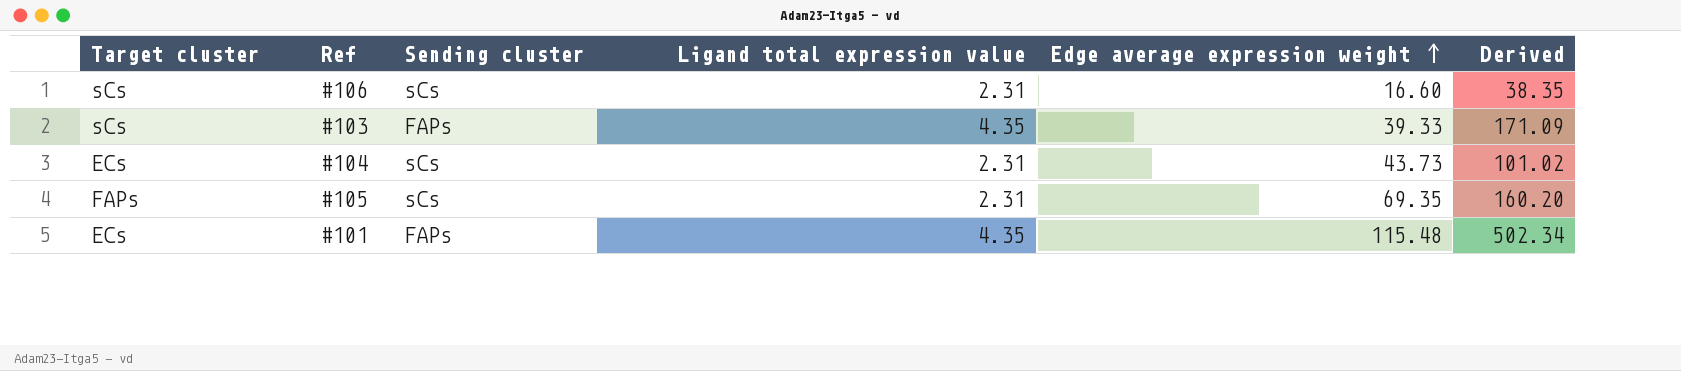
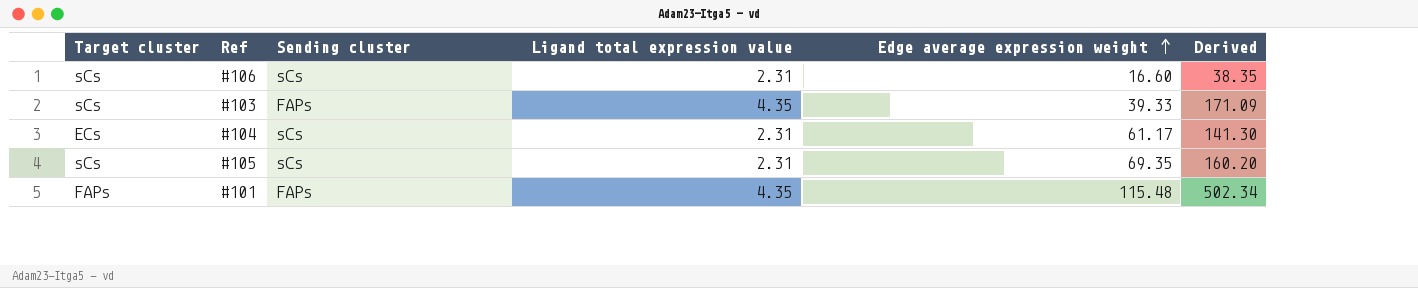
#104 | Edge average expression weight: 43.73 -> 61.17
#104 | Derived: 101.02 -> 141.30
#105 | Target cluster: FAPs -> sCs
#101 | Target cluster: ECs -> FAPs

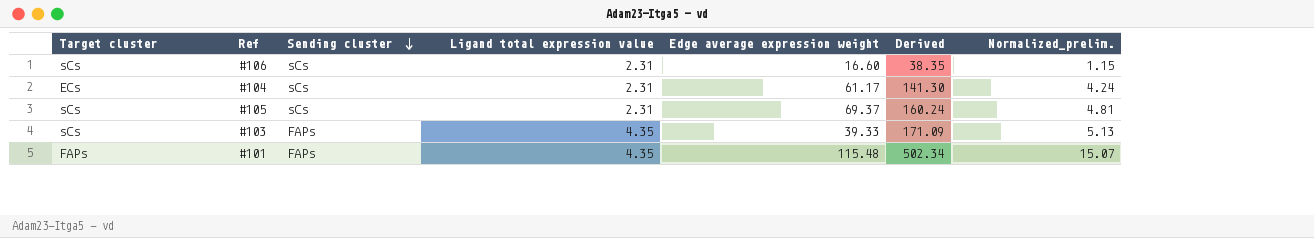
row order: Edge average expression weight ascending -> Sending cluster descending
column Normalized_prelim. | formula: none -> [Derived] * 0.03
#105 | Edge average expression weight: 69.35 -> 69.37
#105 | Derived: 160.20 -> 160.24

